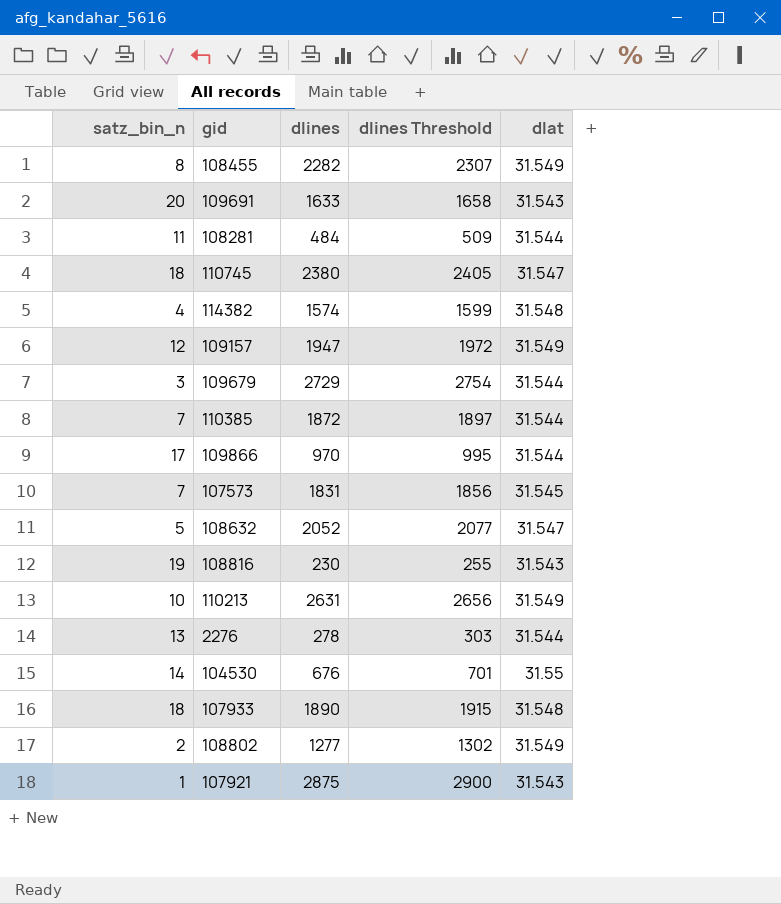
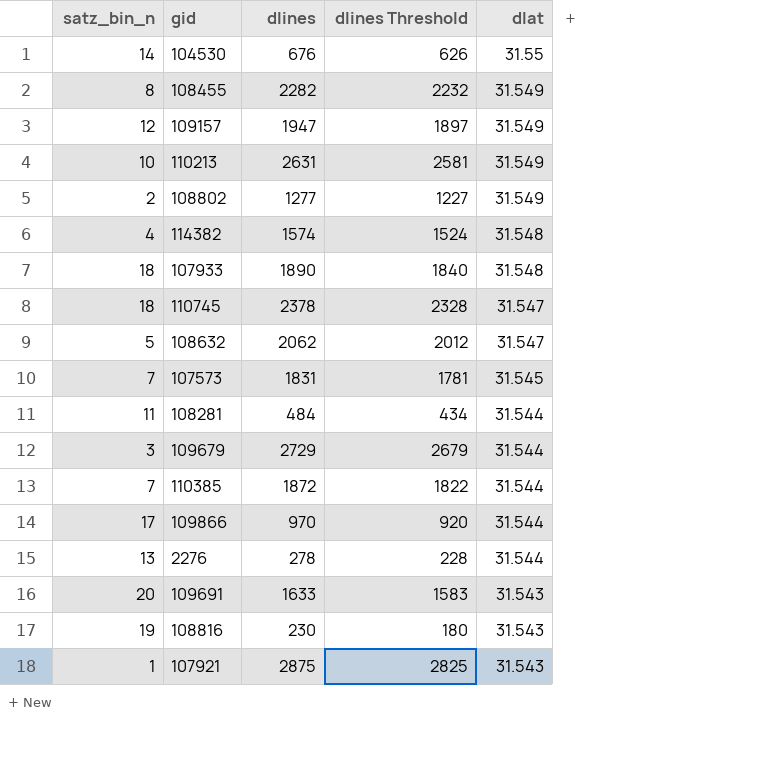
row order: none -> dlat descending
column dlines Threshold | formula: [dlines] + 25 -> [dlines] - 50
110745 | dlines: 2380 -> 2378
108632 | dlines: 2052 -> 2062

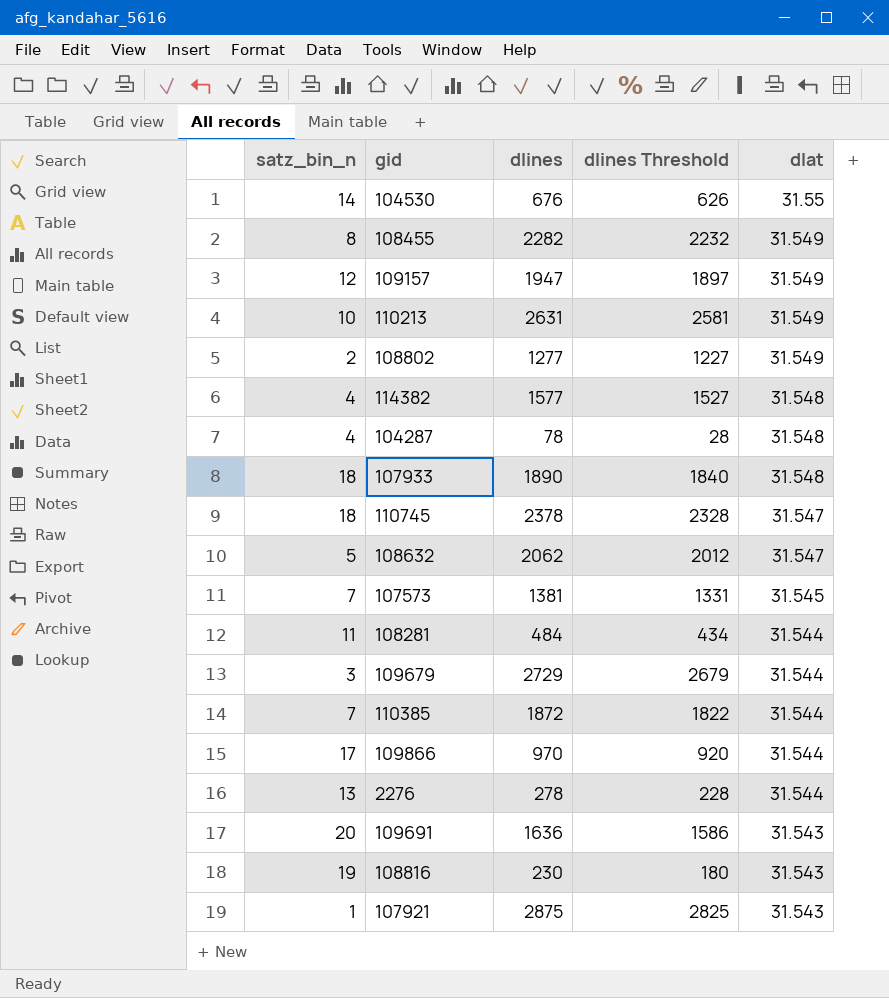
114382 | dlines: 1574 -> 1577
114382 | dlines Threshold: 1524 -> 1527
row 104287: none -> 4 | 78 | 28 | 31.548
107573 | dlines: 1831 -> 1381
107573 | dlines Threshold: 1781 -> 1331
109691 | dlines: 1633 -> 1636
109691 | dlines Threshold: 1583 -> 1586

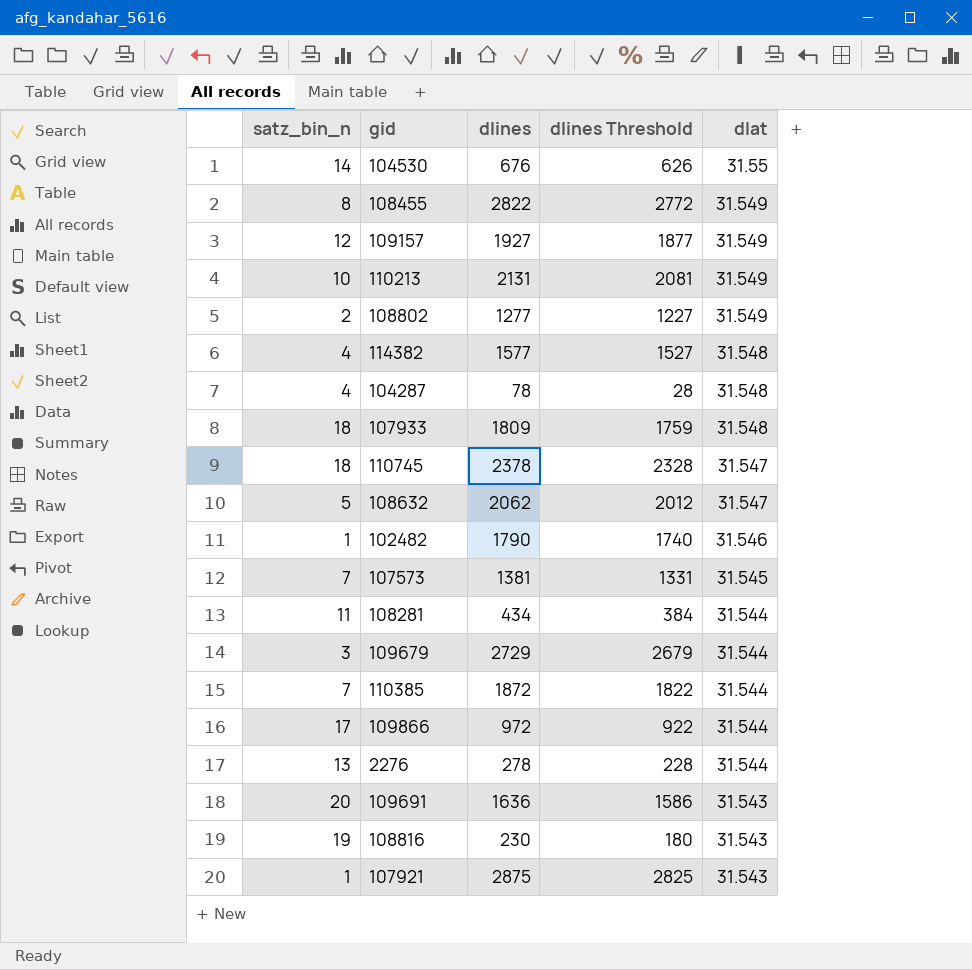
108455 | dlines: 2282 -> 2822
108455 | dlines Threshold: 2232 -> 2772
109157 | dlines: 1947 -> 1927
109157 | dlines Threshold: 1897 -> 1877
110213 | dlines: 2631 -> 2131
110213 | dlines Threshold: 2581 -> 2081
107933 | dlines: 1890 -> 1809
107933 | dlines Threshold: 1840 -> 1759
row 102482: none -> 1 | 1790 | 1740 | 31.546
108281 | dlines: 484 -> 434
108281 | dlines Threshold: 434 -> 384
109866 | dlines: 970 -> 972
109866 | dlines Threshold: 920 -> 922

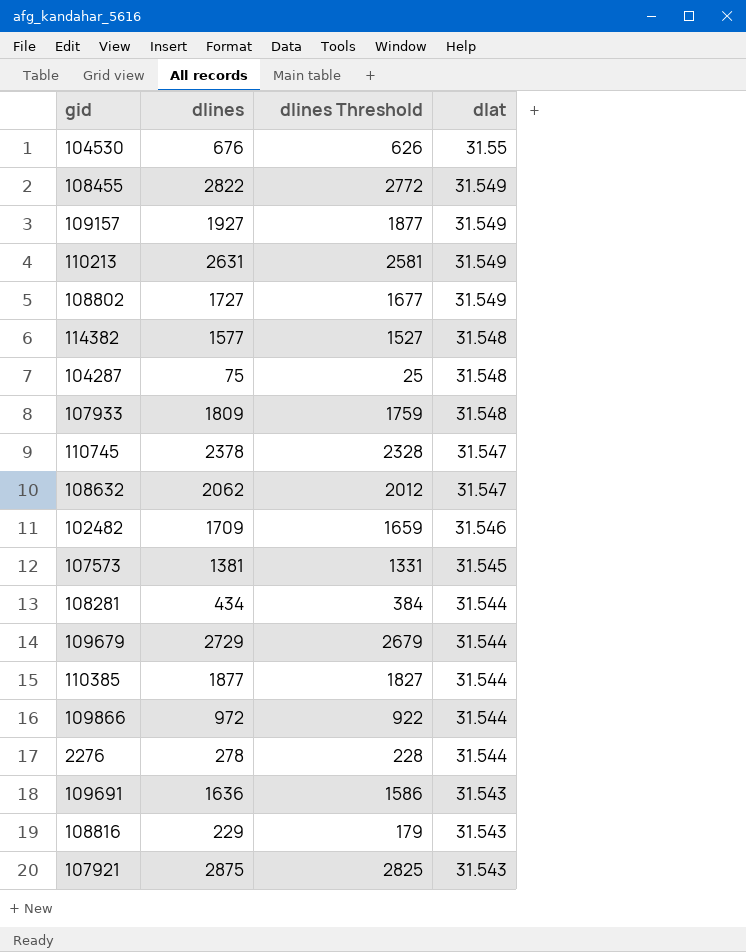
column satz_bin_n | position: 1 -> none
110213 | dlines: 2131 -> 2631
110213 | dlines Threshold: 2081 -> 2581
108802 | dlines: 1277 -> 1727
108802 | dlines Threshold: 1227 -> 1677
104287 | dlines: 78 -> 75
104287 | dlines Threshold: 28 -> 25
102482 | dlines: 1790 -> 1709
102482 | dlines Threshold: 1740 -> 1659
110385 | dlines: 1872 -> 1877
110385 | dlines Threshold: 1822 -> 1827
108816 | dlines: 230 -> 229
108816 | dlines Threshold: 180 -> 179

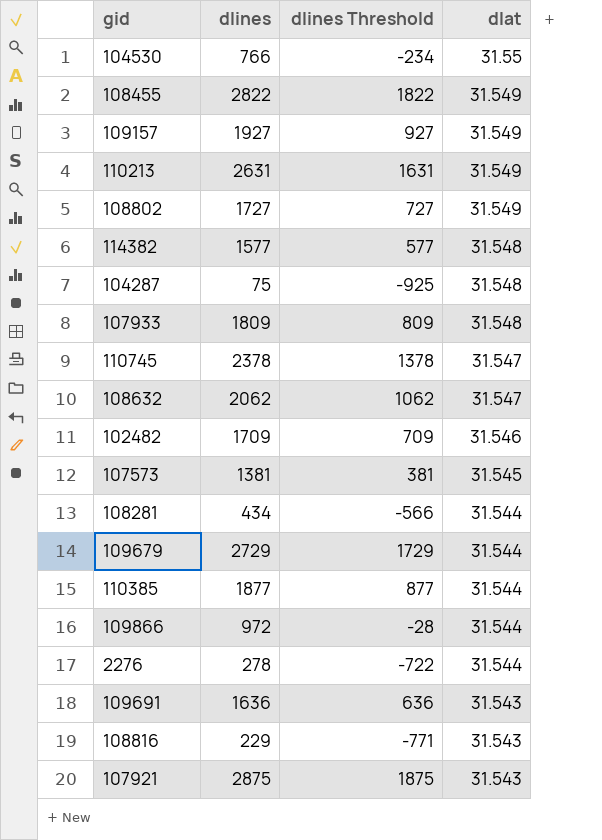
column dlines Threshold | formula: [dlines] - 50 -> [dlines] - 1000
104530 | dlines: 676 -> 766

